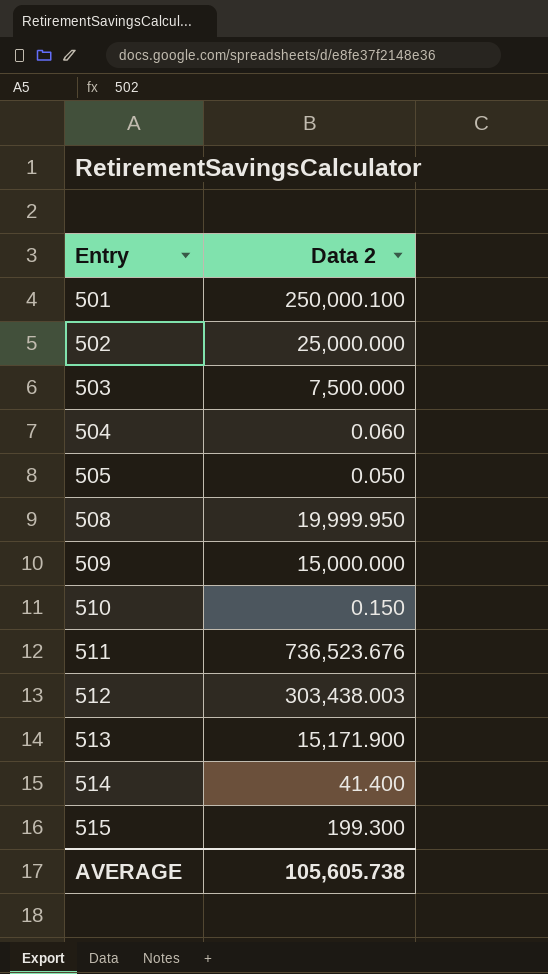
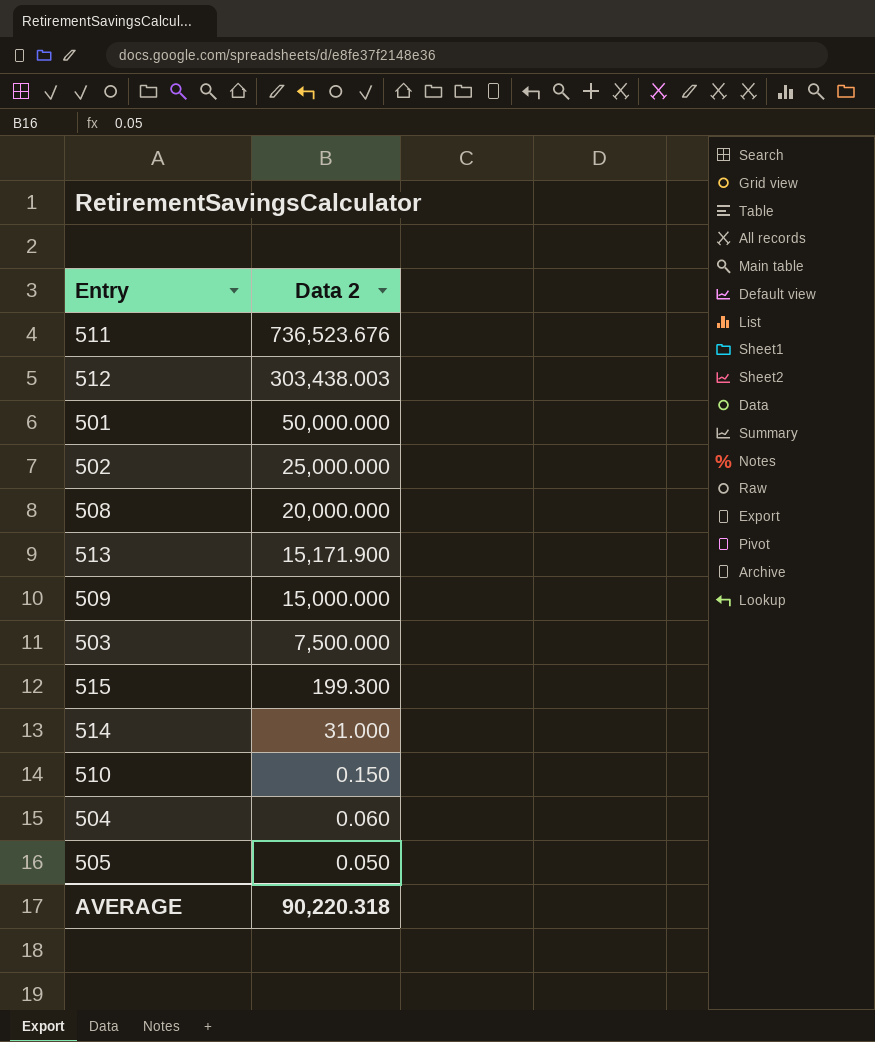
row order: Entry ascending -> Data 2 descending
501 | Data 2: 250,000.100 -> 50,000.000
508 | Data 2: 19,999.950 -> 20,000.000
514 | Data 2: 41.400 -> 31.000
AVERAGE | Data 2: 105,605.738 -> 90,220.318

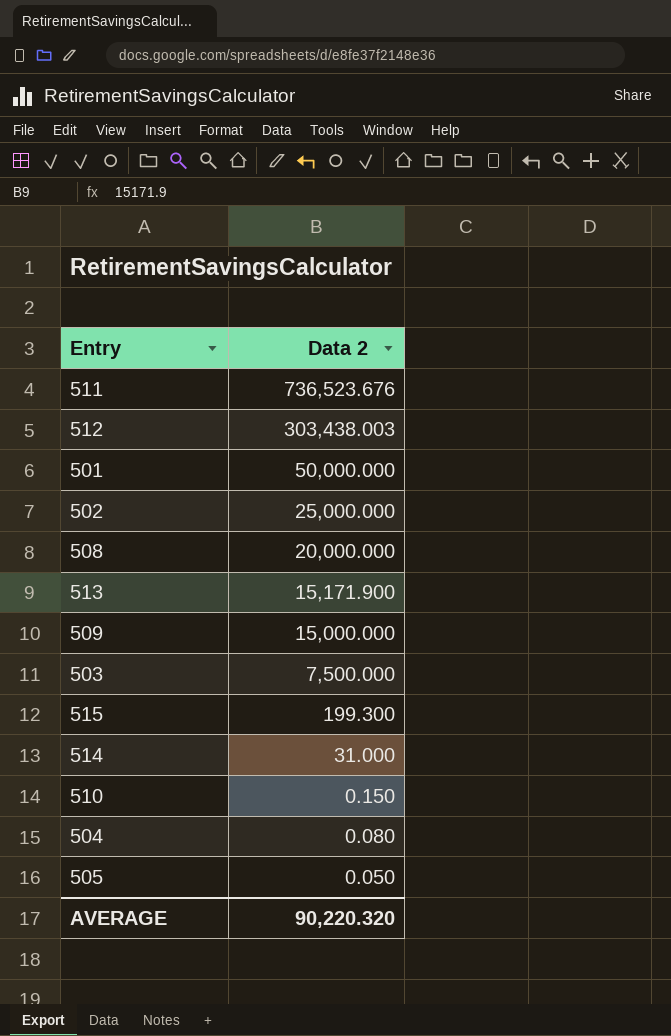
504 | Data 2: 0.060 -> 0.080
AVERAGE | Data 2: 90,220.318 -> 90,220.320

